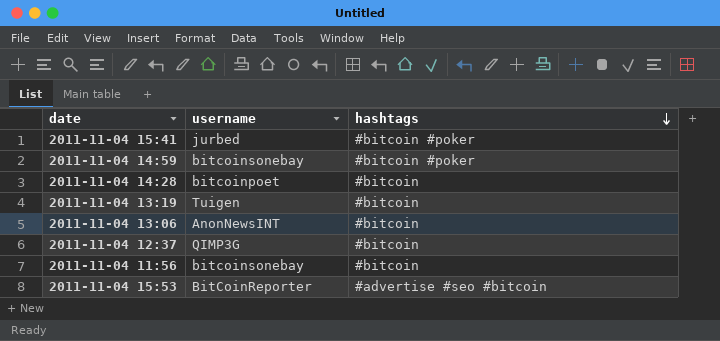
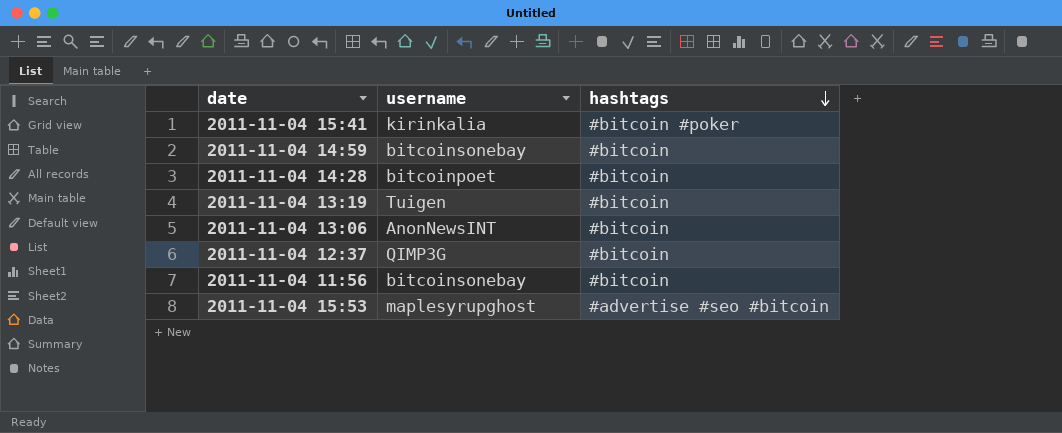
2011-11-04 15:41 | username: jurbed -> kirinkalia
2011-11-04 14:59 | hashtags: #bitcoin #poker -> #bitcoin
2011-11-04 15:53 | username: BitCoinReporter -> maplesyrupghost

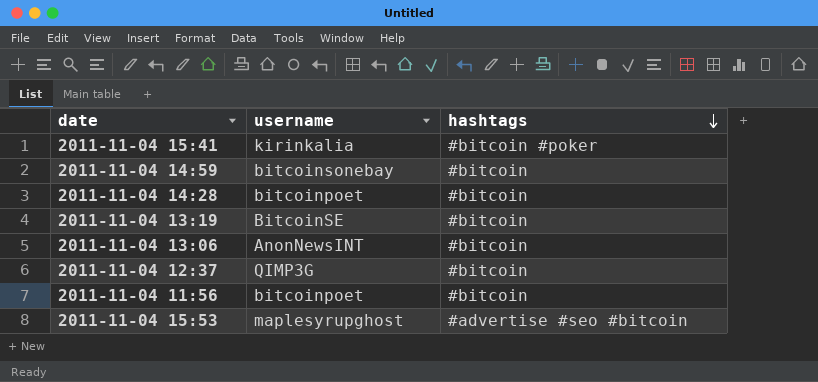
2011-11-04 13:19 | username: Tuigen -> BitcoinSE
2011-11-04 11:56 | username: bitcoinsonebay -> bitcoinpoet

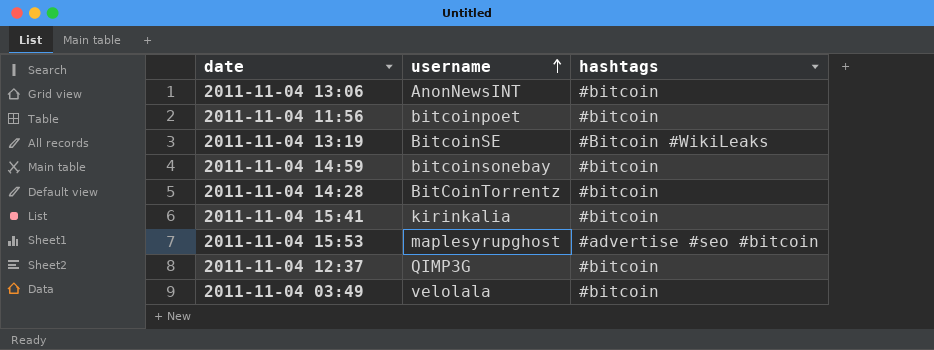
row order: hashtags descending -> username ascending
2011-11-04 13:19 | hashtags: #bitcoin -> #Bitcoin #WikiLeaks
2011-11-04 14:28 | username: bitcoinpoet -> BitCoinTorrentz
2011-11-04 15:41 | hashtags: #bitcoin #poker -> #bitcoin
row 2011-11-04 03:49: none -> velolala | #bitcoin

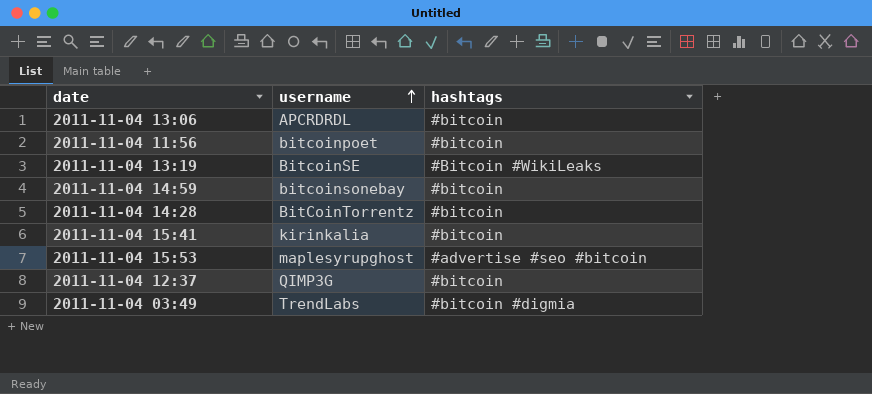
2011-11-04 13:06 | username: AnonNewsINT -> APCRDRDL
2011-11-04 03:49 | username: velolala -> TrendLabs
2011-11-04 03:49 | hashtags: #bitcoin -> #bitcoin #digmia

